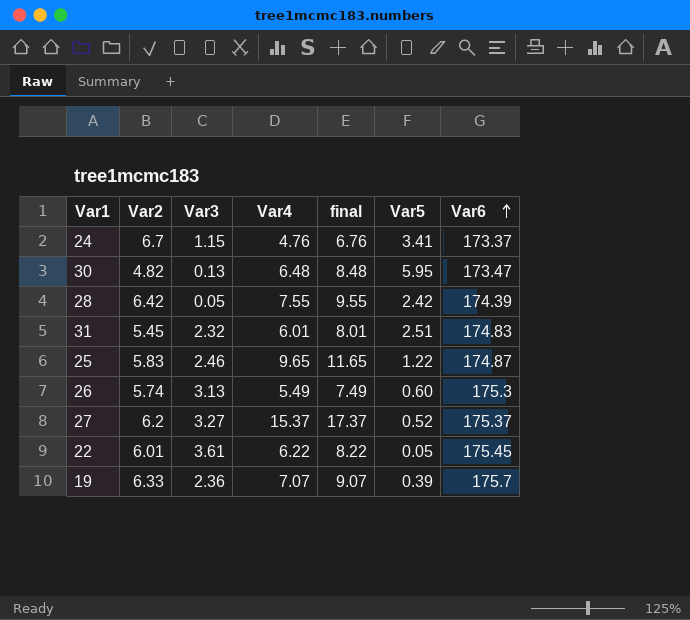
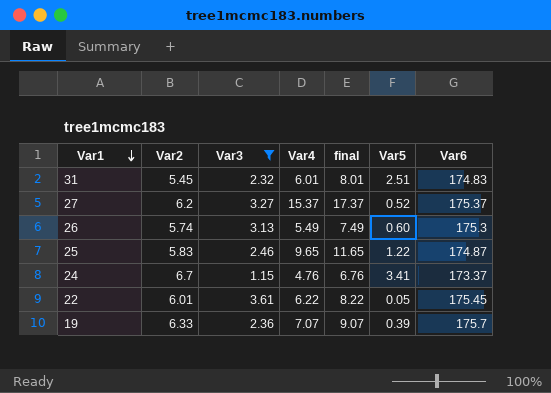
filter: none -> Var3 >= 1.15
row order: Var6 ascending -> Var1 descending

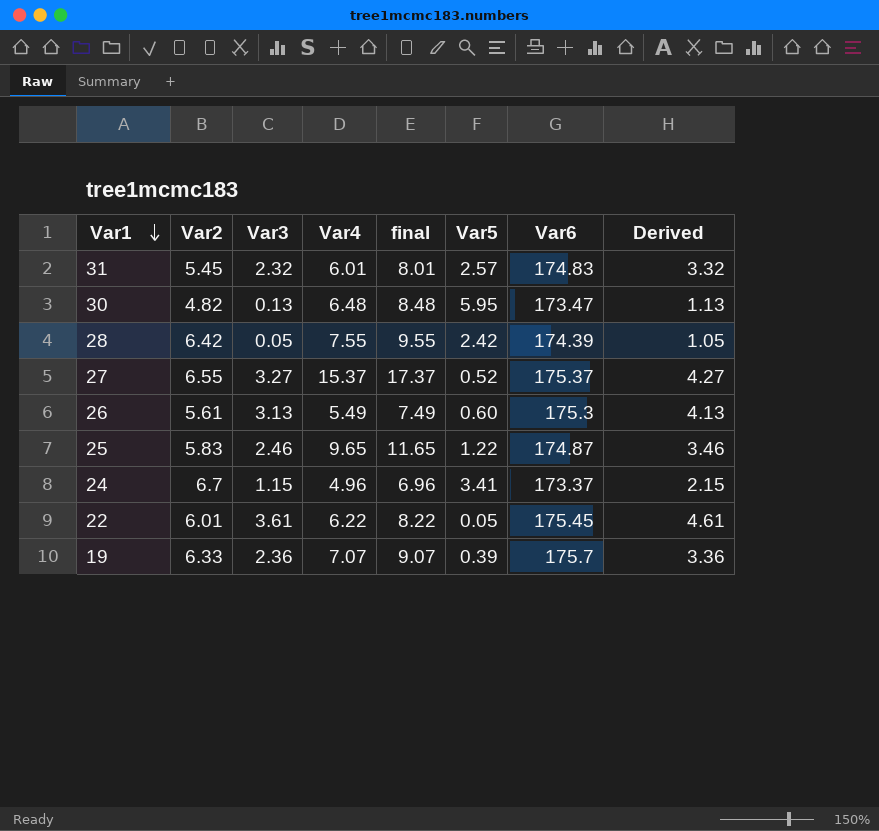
filter: Var3 >= 1.15 -> none
column Derived | formula: none -> [Var3] + 1
31 | Var5: 2.51 -> 2.57
27 | Var2: 6.2 -> 6.55
26 | Var2: 5.74 -> 5.61
24 | Var4: 4.76 -> 4.96
24 | final: 6.76 -> 6.96

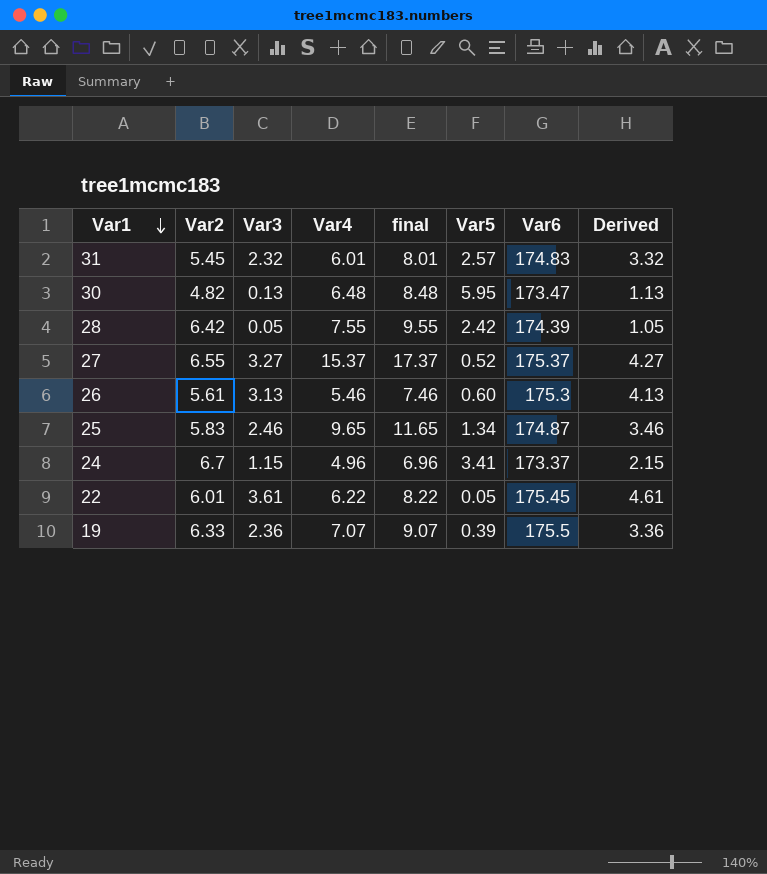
26 | Var4: 5.49 -> 5.46
26 | final: 7.49 -> 7.46
25 | Var5: 1.22 -> 1.34
19 | Var6: 175.7 -> 175.5

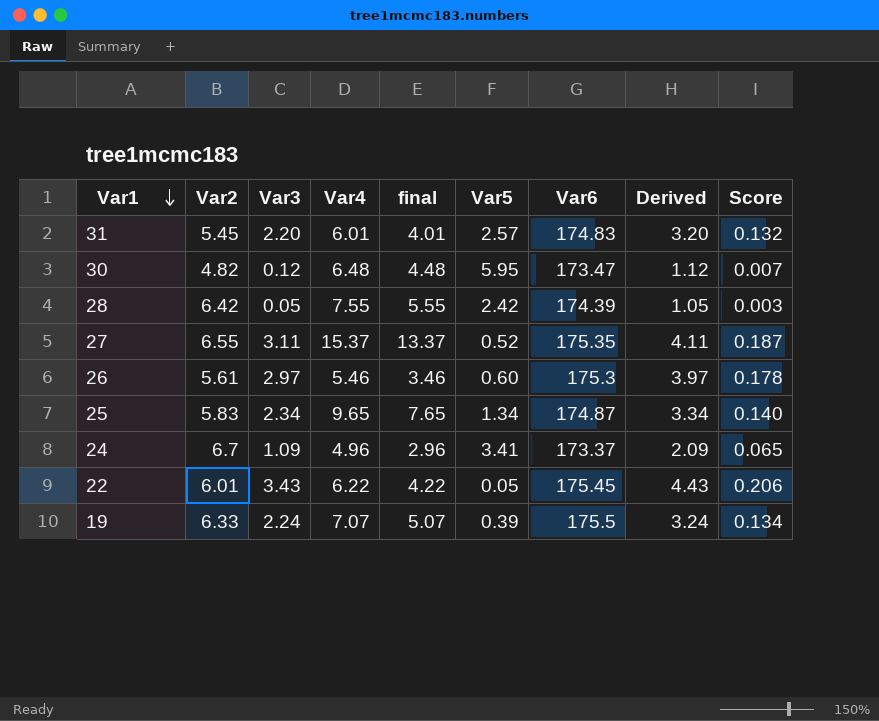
column final | formula: [Var4] + 2 -> [Var4] - 2
column Score | formula: none -> [Var3] * 0.06
31 | Var3: 2.32 -> 2.20
31 | Derived: 3.32 -> 3.20
30 | Var3: 0.13 -> 0.12
30 | Derived: 1.13 -> 1.12
27 | Var3: 3.27 -> 3.11
27 | Var6: 175.37 -> 175.35
27 | Derived: 4.27 -> 4.11
26 | Var3: 3.13 -> 2.97
26 | Derived: 4.13 -> 3.97
25 | Var3: 2.46 -> 2.34
25 | Derived: 3.46 -> 3.34
24 | Var3: 1.15 -> 1.09
24 | Derived: 2.15 -> 2.09
22 | Var3: 3.61 -> 3.43
22 | Derived: 4.61 -> 4.43
19 | Var3: 2.36 -> 2.24
19 | Derived: 3.36 -> 3.24

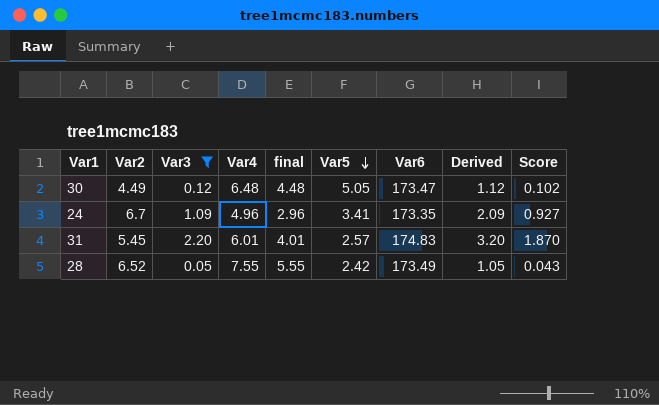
filter: none -> Var3 <= 2.20
row order: Var1 descending -> Var5 descending
column Score | formula: [Var3] * 0.06 -> [Var3] * 0.85
30 | Var2: 4.82 -> 4.49
30 | Var5: 5.95 -> 5.05
24 | Var6: 173.37 -> 173.35
28 | Var2: 6.42 -> 6.52
28 | Var6: 174.39 -> 173.49

